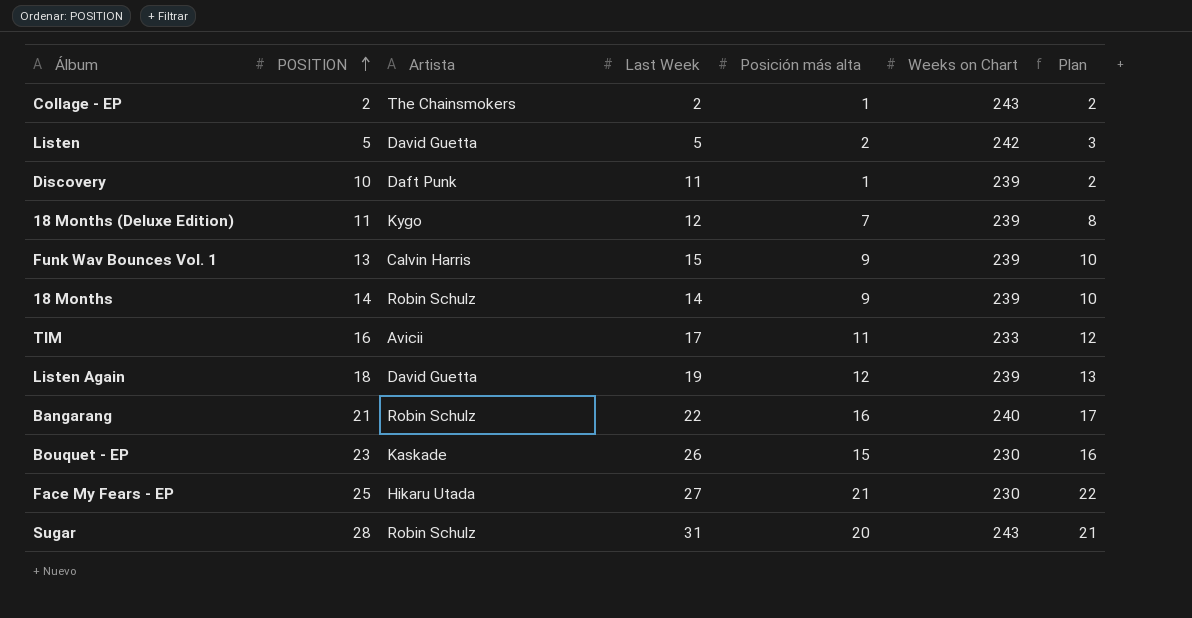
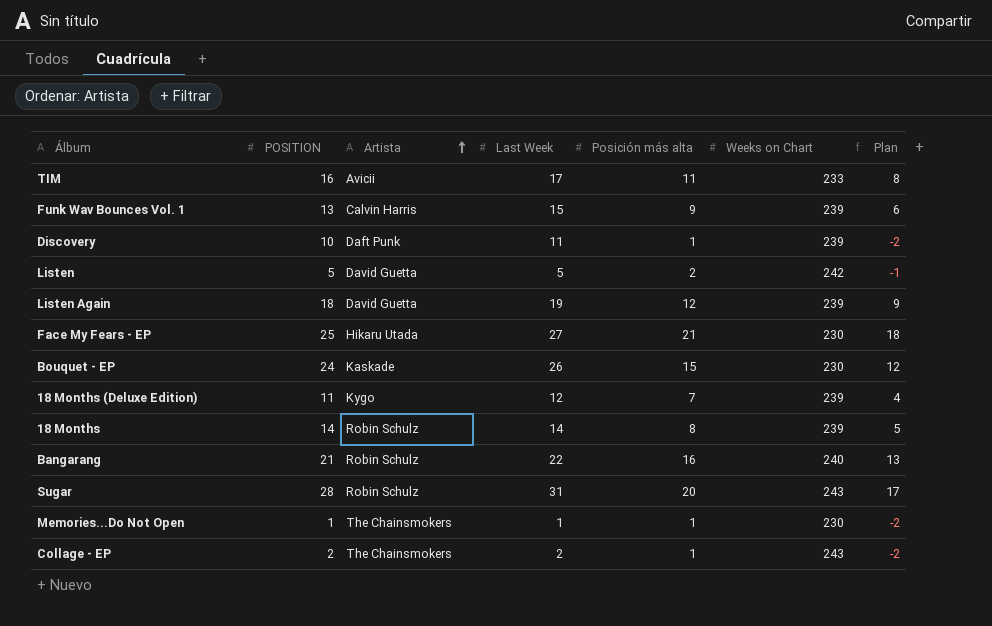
row order: POSITION ascending -> Artista ascending
column Plan | formula: [Posición más alta] + 1 -> [Posición más alta] - 3
Bouquet - EP | POSITION: 23 -> 24
18 Months | Posición más alta: 9 -> 8
row Memories...Do Not Open: none -> 1 | The Chainsmokers | 1 | 1 | 230 | -2

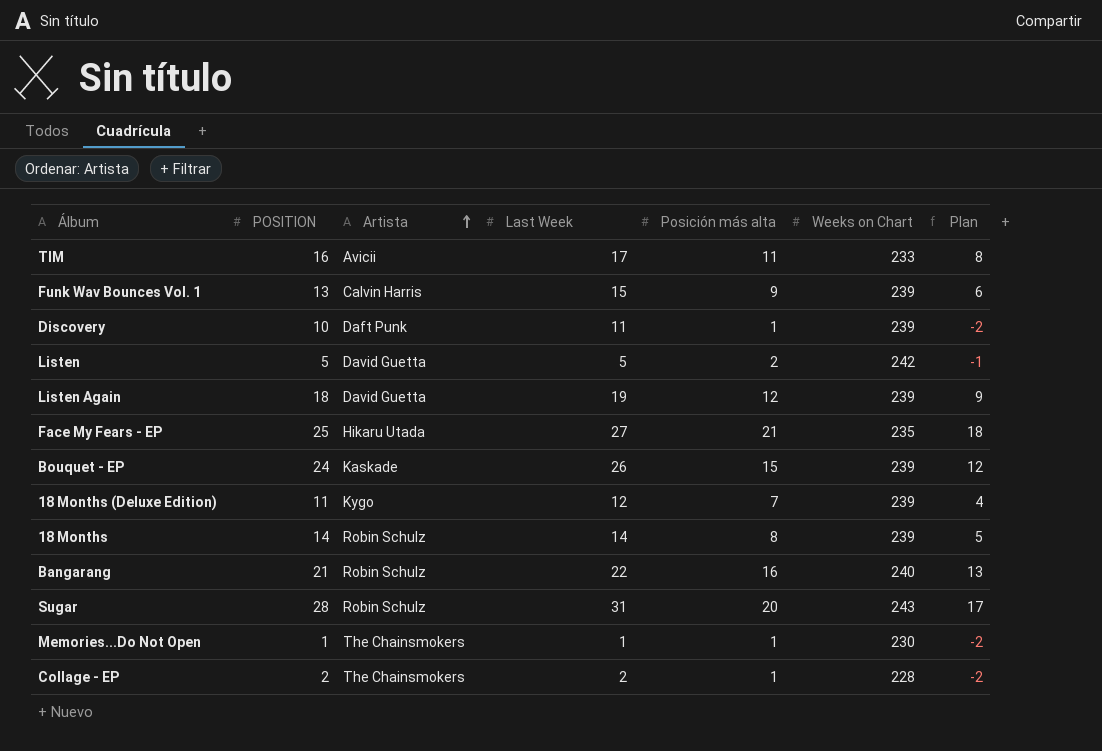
Face My Fears - EP | Weeks on Chart: 230 -> 235
Bouquet - EP | Weeks on Chart: 230 -> 239
Collage - EP | Weeks on Chart: 243 -> 228

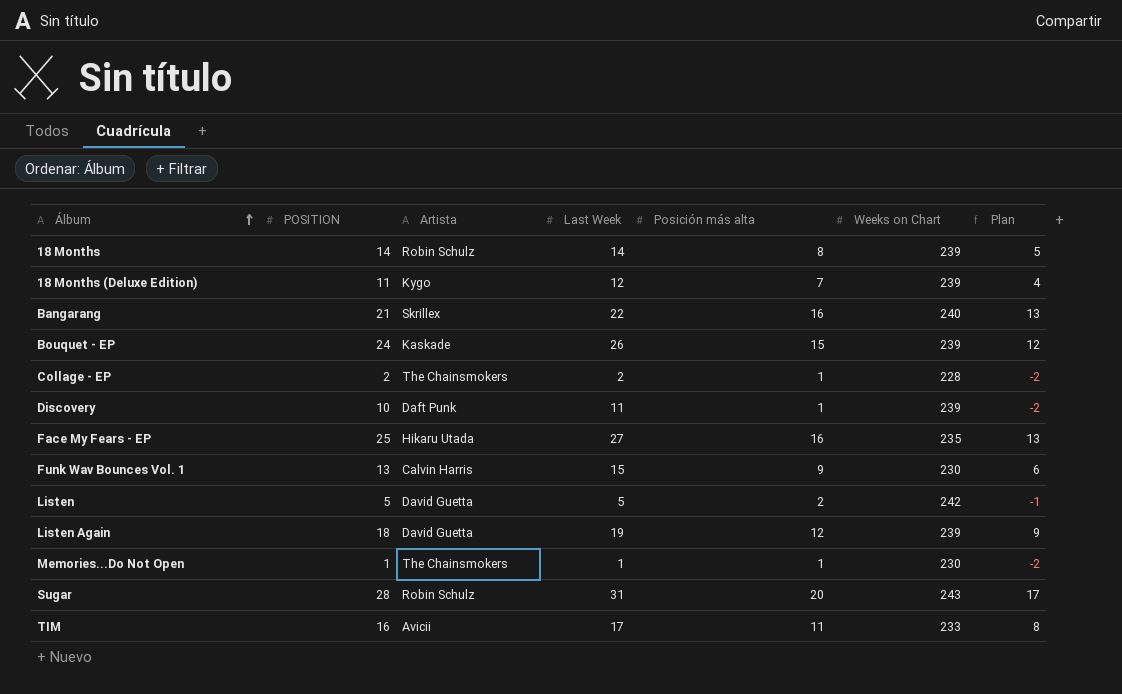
row order: Artista ascending -> Álbum ascending
Bangarang | Artista: Robin Schulz -> Skrillex
Face My Fears - EP | Posición más alta: 21 -> 16
Face My Fears - EP | Plan: 18 -> 13
Funk Wav Bounces Vol. 1 | Weeks on Chart: 239 -> 230

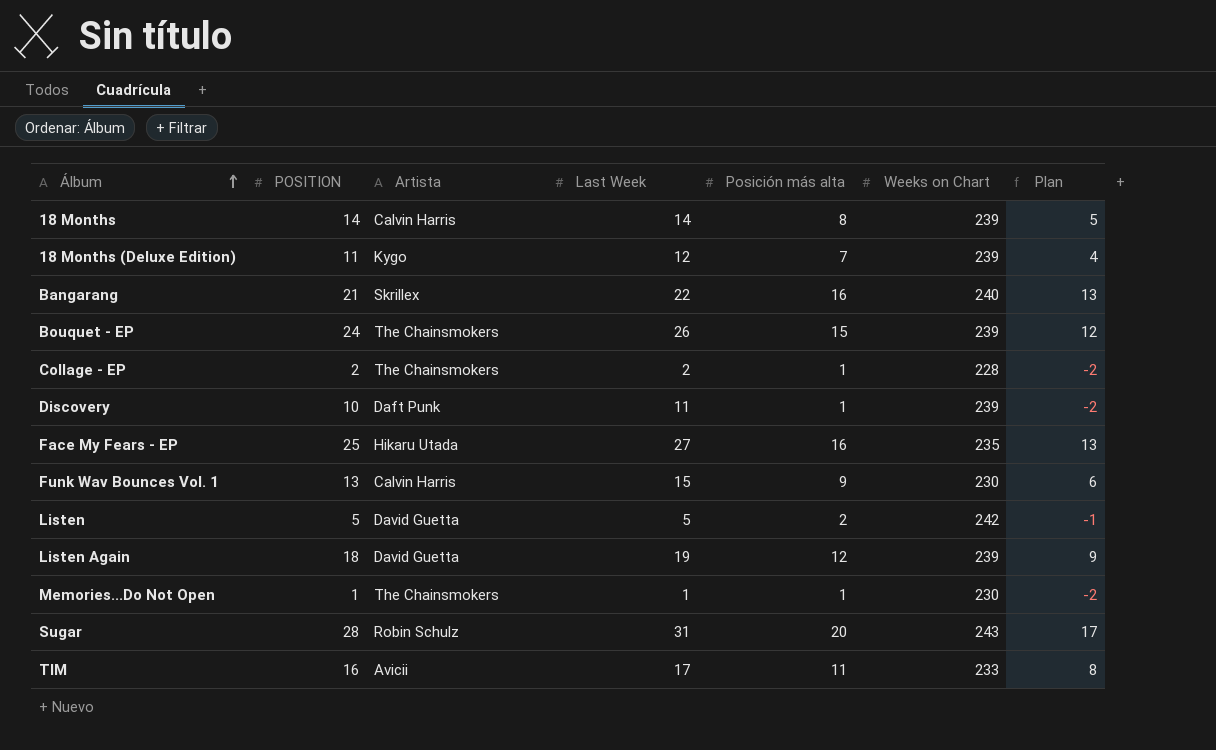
18 Months | Artista: Robin Schulz -> Calvin Harris
Bouquet - EP | Artista: Kaskade -> The Chainsmokers

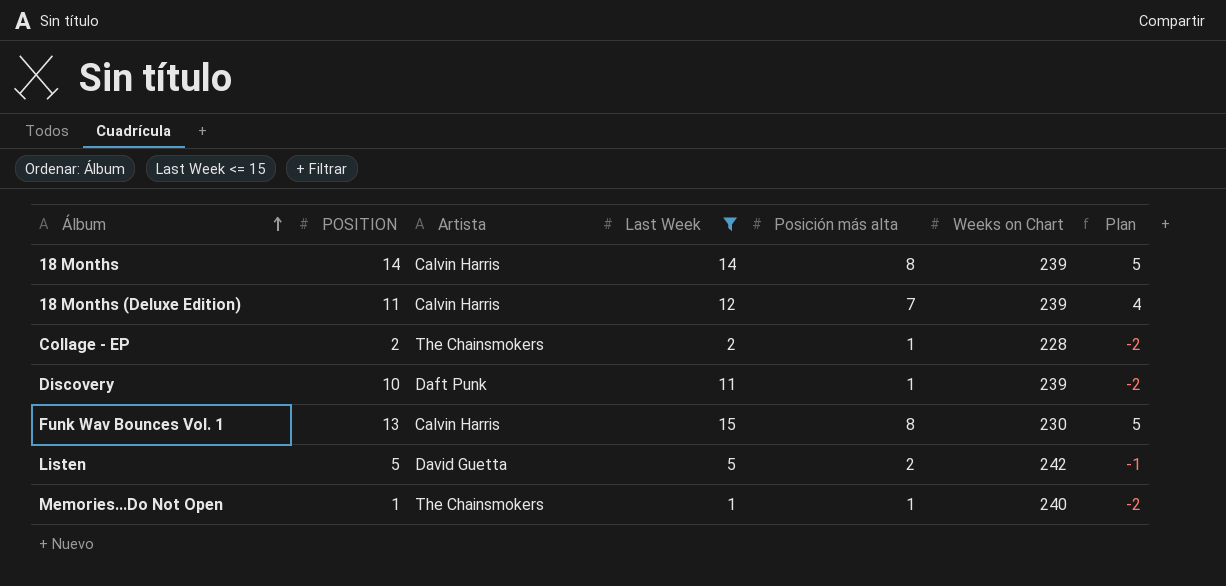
filter: none -> Last Week <= 15
18 Months (Deluxe Edition) | Artista: Kygo -> Calvin Harris
Funk Wav Bounces Vol. 1 | Posición más alta: 9 -> 8
Funk Wav Bounces Vol. 1 | Plan: 6 -> 5
Memories...Do Not Open | Weeks on Chart: 230 -> 240

